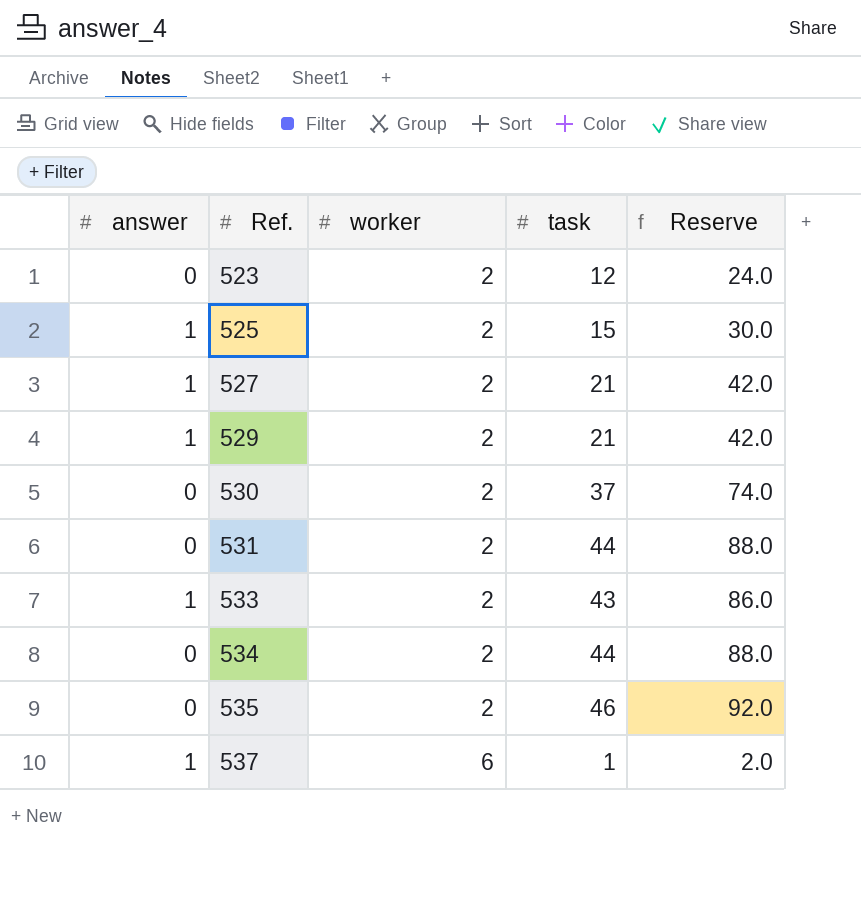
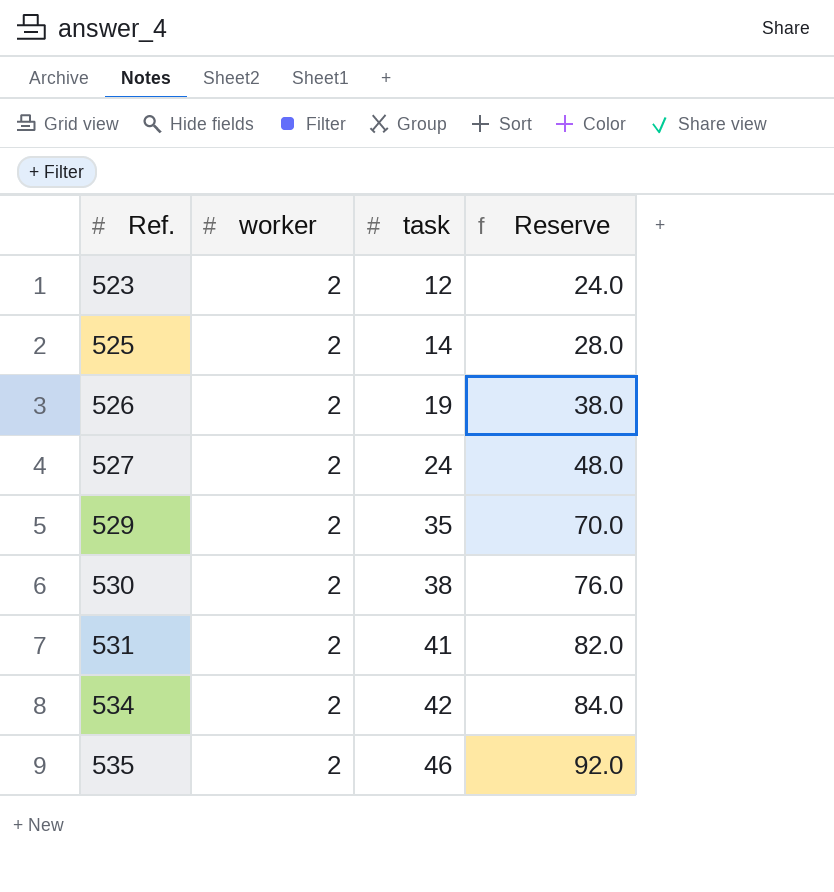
column answer | position: 1 -> none
row 533: 1 | 2 | 43 | 86.0 -> none
row 537: 1 | 6 | 1 | 2.0 -> none
525 | task: 15 -> 14
525 | Reserve: 30.0 -> 28.0
row 526: none -> 2 | 19 | 38.0
527 | task: 21 -> 24
527 | Reserve: 42.0 -> 48.0
529 | task: 21 -> 35
529 | Reserve: 42.0 -> 70.0
530 | task: 37 -> 38
530 | Reserve: 74.0 -> 76.0
531 | task: 44 -> 41
531 | Reserve: 88.0 -> 82.0
534 | task: 44 -> 42
534 | Reserve: 88.0 -> 84.0

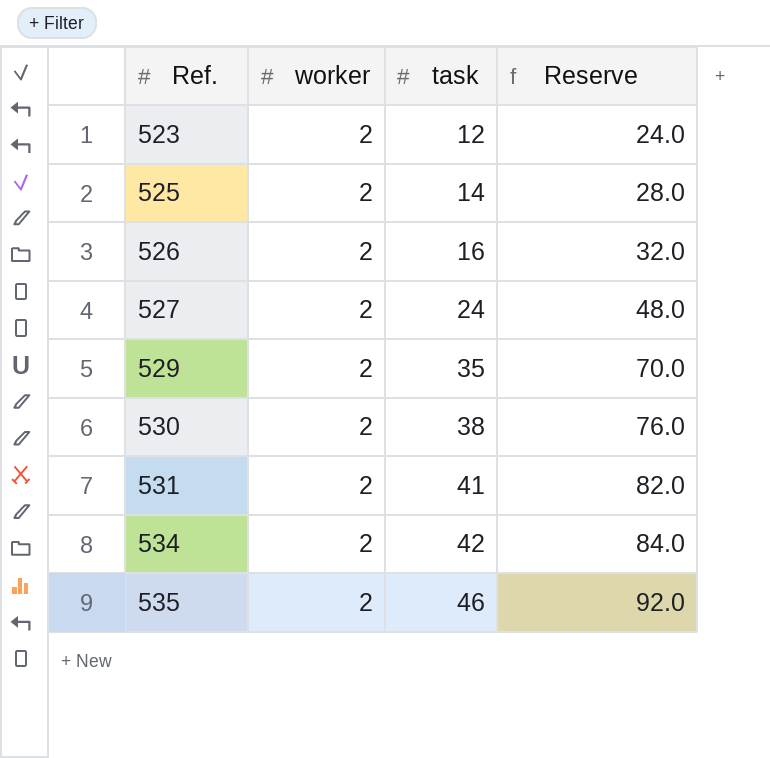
526 | task: 19 -> 16
526 | Reserve: 38.0 -> 32.0

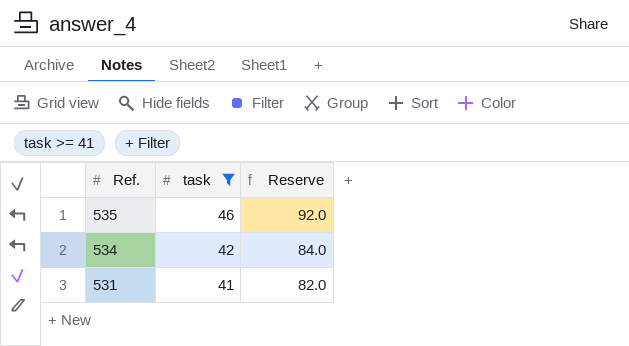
filter: none -> task >= 41
row order: Ref. ascending -> Ref. descending
column worker | position: 2 -> none

